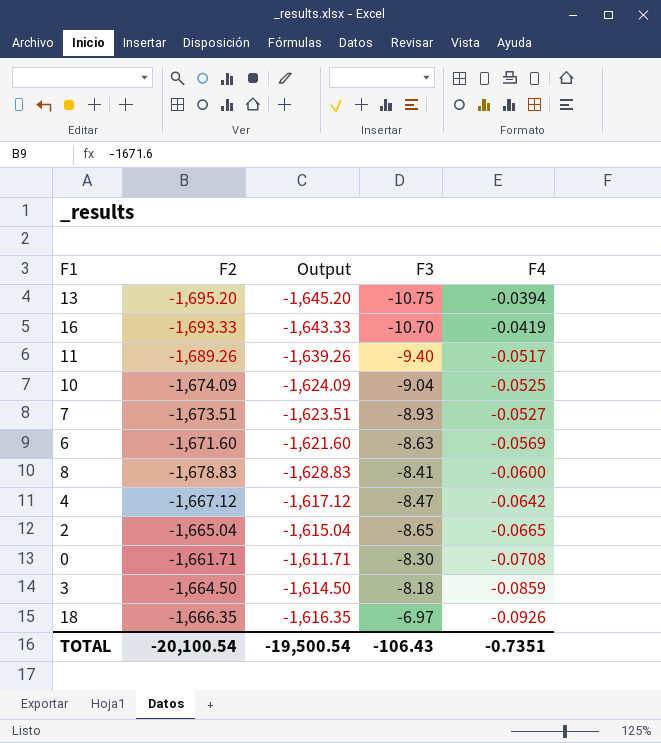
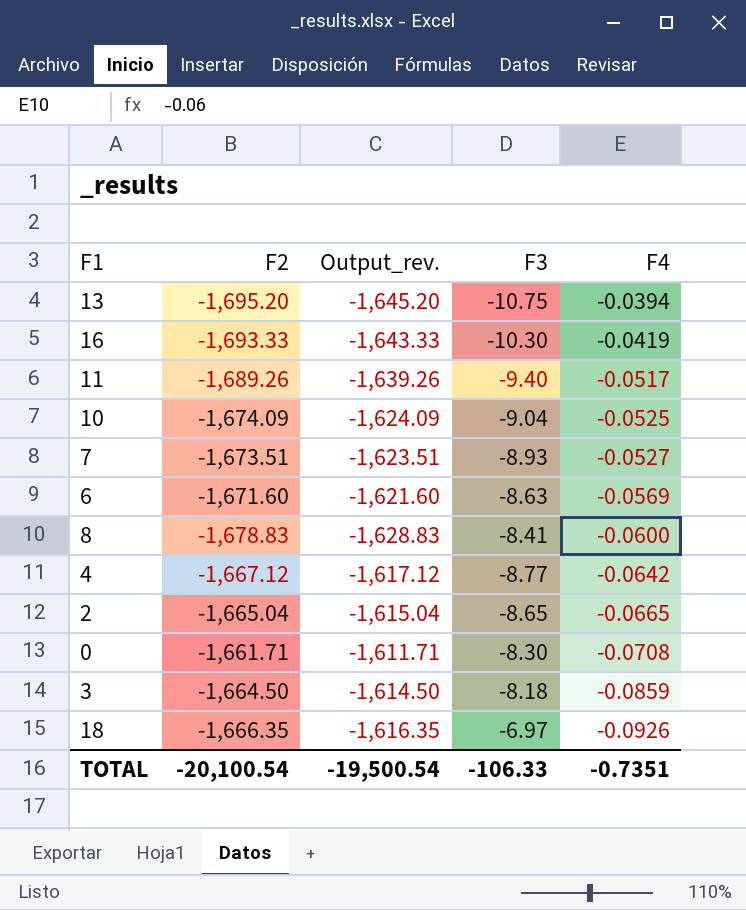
column name: Output -> Output_rev.
16 | F3: -10.70 -> -10.30
4 | F3: -8.47 -> -8.77
TOTAL | F3: -106.43 -> -106.33

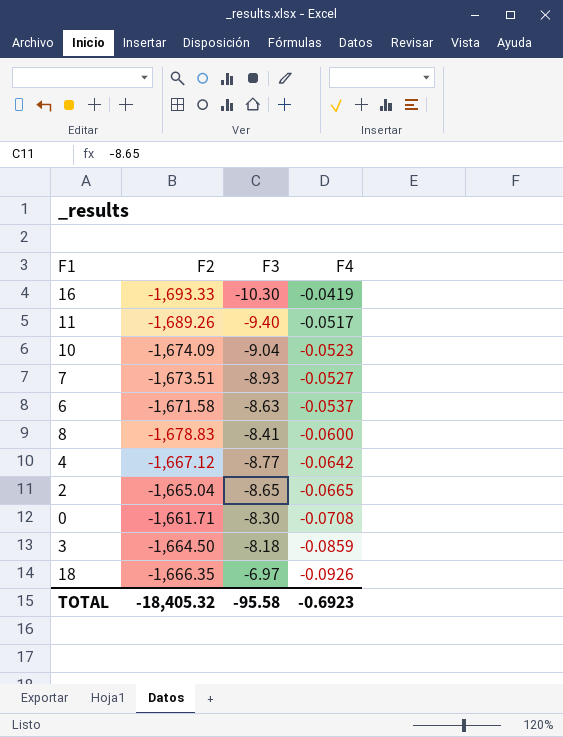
column Output_rev. | formula: [F2] + 50 -> none
row 13: -1,695.20 | -1,645.20 | -10.75 | -0.0394 -> none
10 | F4: -0.0525 -> -0.0523
6 | F2: -1,671.60 -> -1,671.58
6 | F4: -0.0569 -> -0.0537
TOTAL | F2: -20,100.54 -> -18,405.32
TOTAL | F3: -106.33 -> -95.58
TOTAL | F4: -0.7351 -> -0.6923

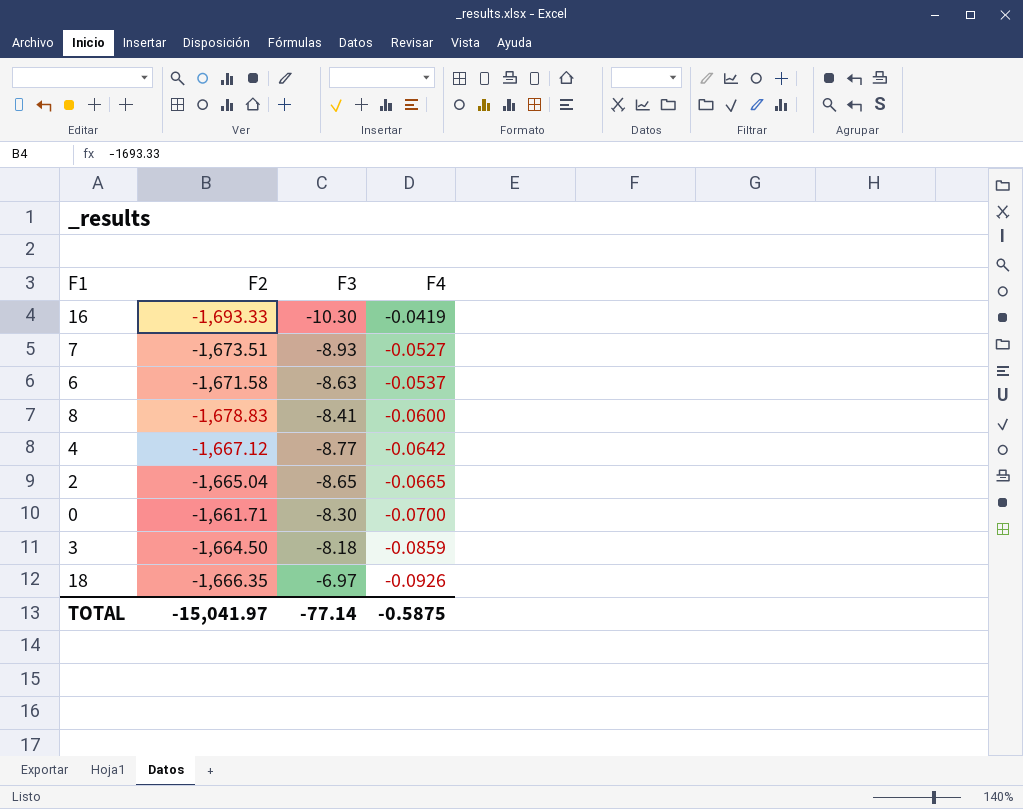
row 11: -1,689.26 | -9.40 | -0.0517 -> none
row 10: -1,674.09 | -9.04 | -0.0523 -> none
0 | F4: -0.0708 -> -0.0700
TOTAL | F2: -18,405.32 -> -15,041.97
TOTAL | F3: -95.58 -> -77.14
TOTAL | F4: -0.6923 -> -0.5875

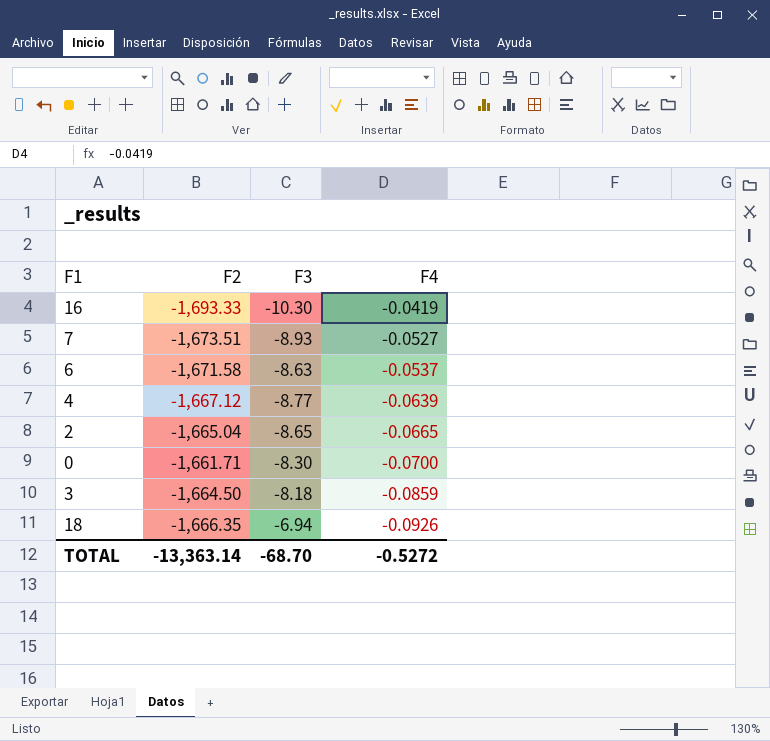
row 8: -1,678.83 | -8.41 | -0.0600 -> none
4 | F4: -0.0642 -> -0.0639
18 | F3: -6.97 -> -6.94
TOTAL | F2: -15,041.97 -> -13,363.14
TOTAL | F3: -77.14 -> -68.70
TOTAL | F4: -0.5875 -> -0.5272

